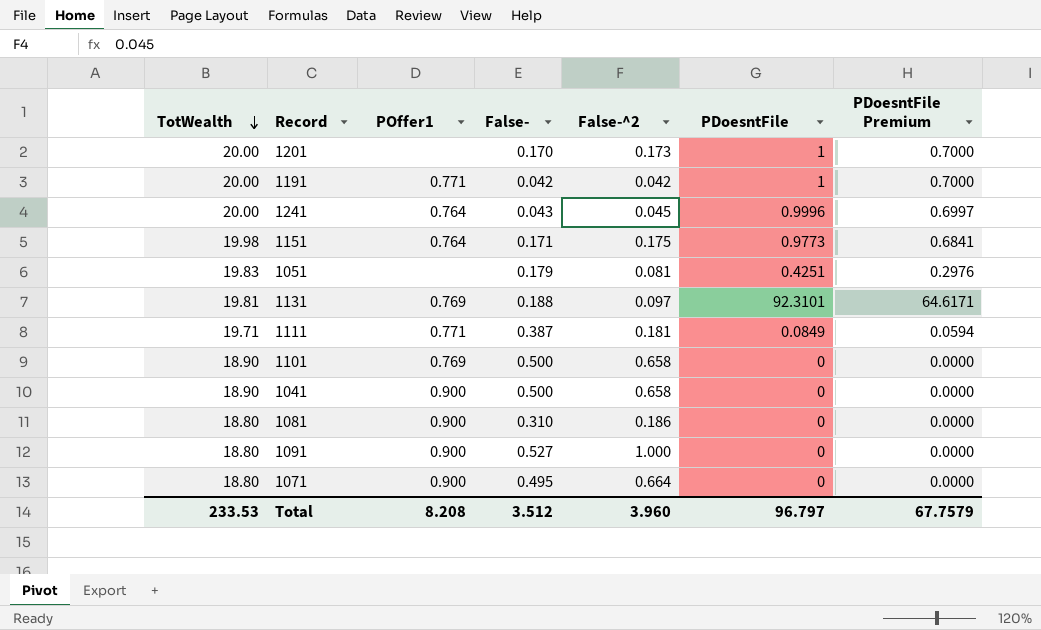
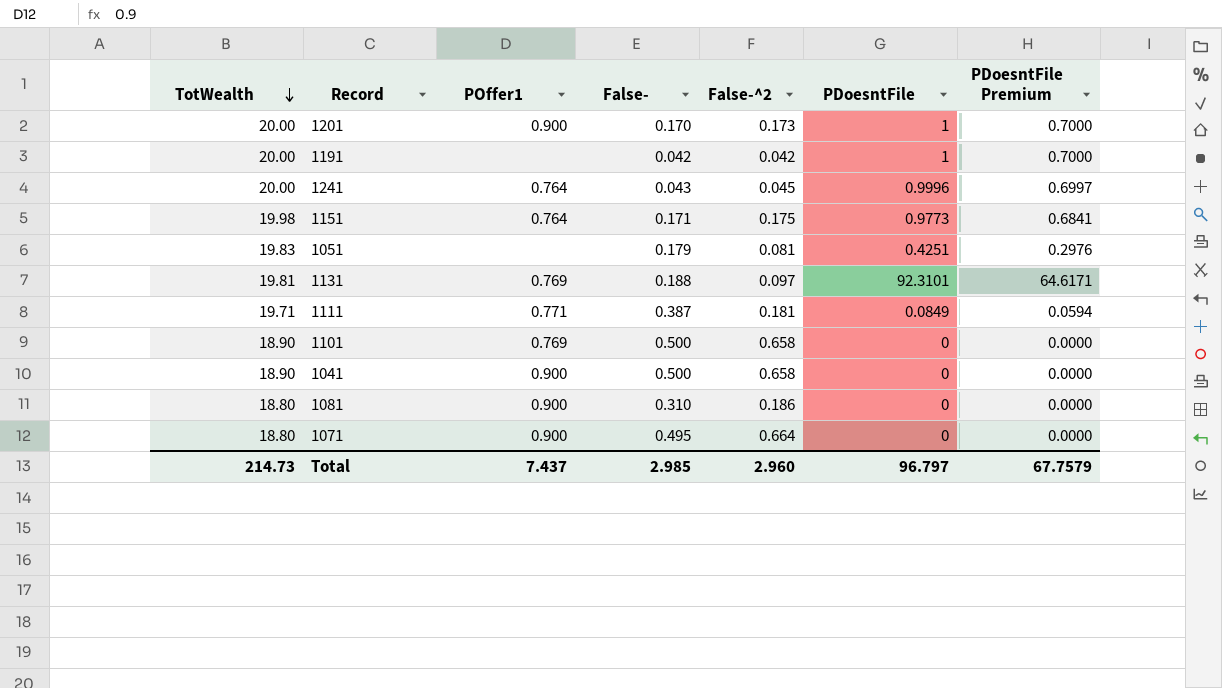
row 1091: 18.80 | 0.900 | 0.527 | 1.000 | 0 | 0.0000 -> none
1201 | POffer1: none -> 0.900
1191 | POffer1: 0.771 -> none
Total | TotWealth: 233.53 -> 214.73
Total | POffer1: 8.208 -> 7.437
Total | False-: 3.512 -> 2.985
Total | False-^2: 3.960 -> 2.960

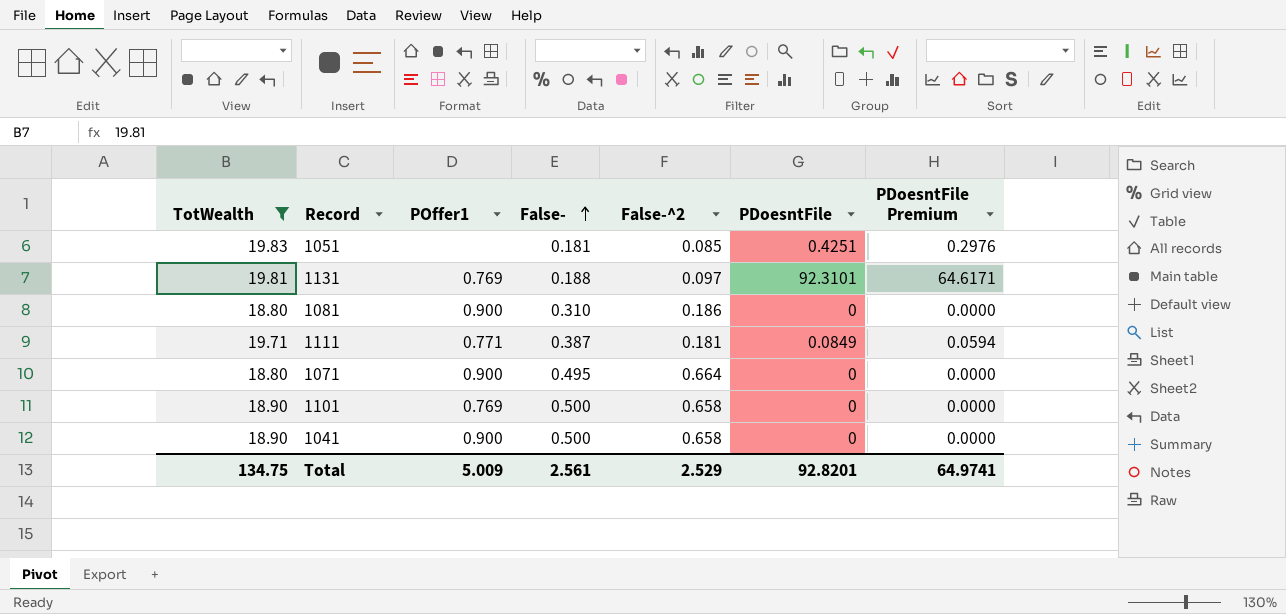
filter: none -> TotWealth <= 19.83
row order: TotWealth descending -> False- ascending
1051 | False-: 0.179 -> 0.181
1051 | False-^2: 0.081 -> 0.085
Total | TotWealth: 214.73 -> 134.75
Total | POffer1: 7.437 -> 5.009
Total | False-: 2.985 -> 2.561
Total | False-^2: 2.960 -> 2.529
Total | PDoesntFile: 96.797 -> 92.8201
Total | PDoesntFile Premium: 67.7579 -> 64.9741

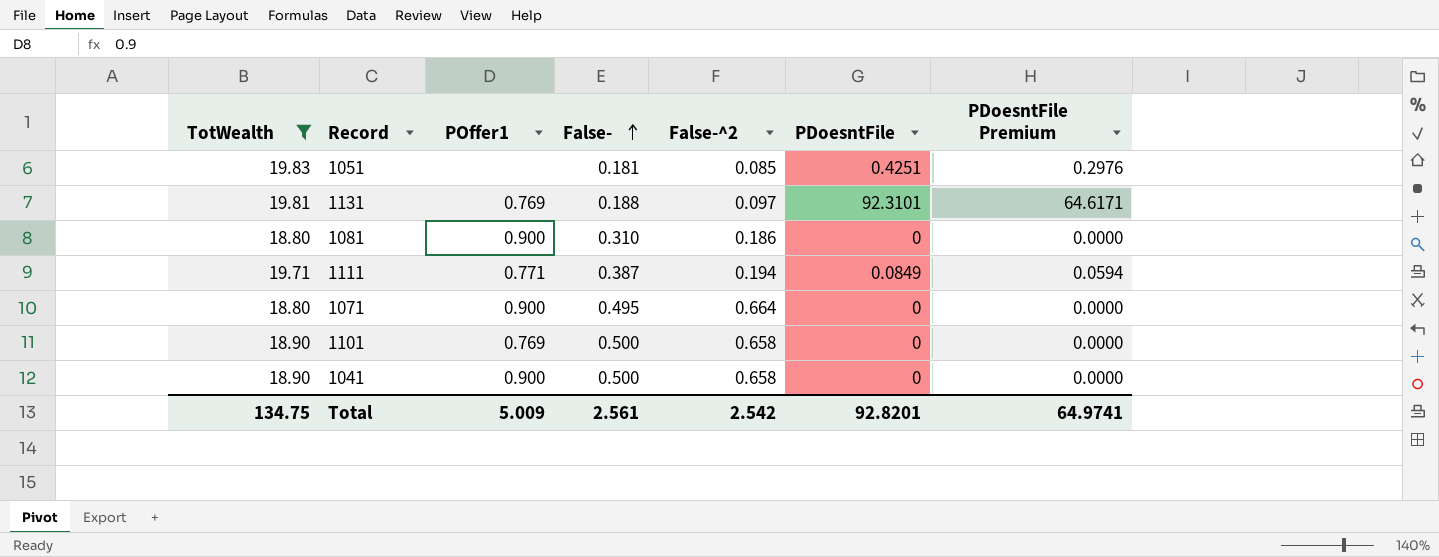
1111 | False-^2: 0.181 -> 0.194
Total | False-^2: 2.529 -> 2.542

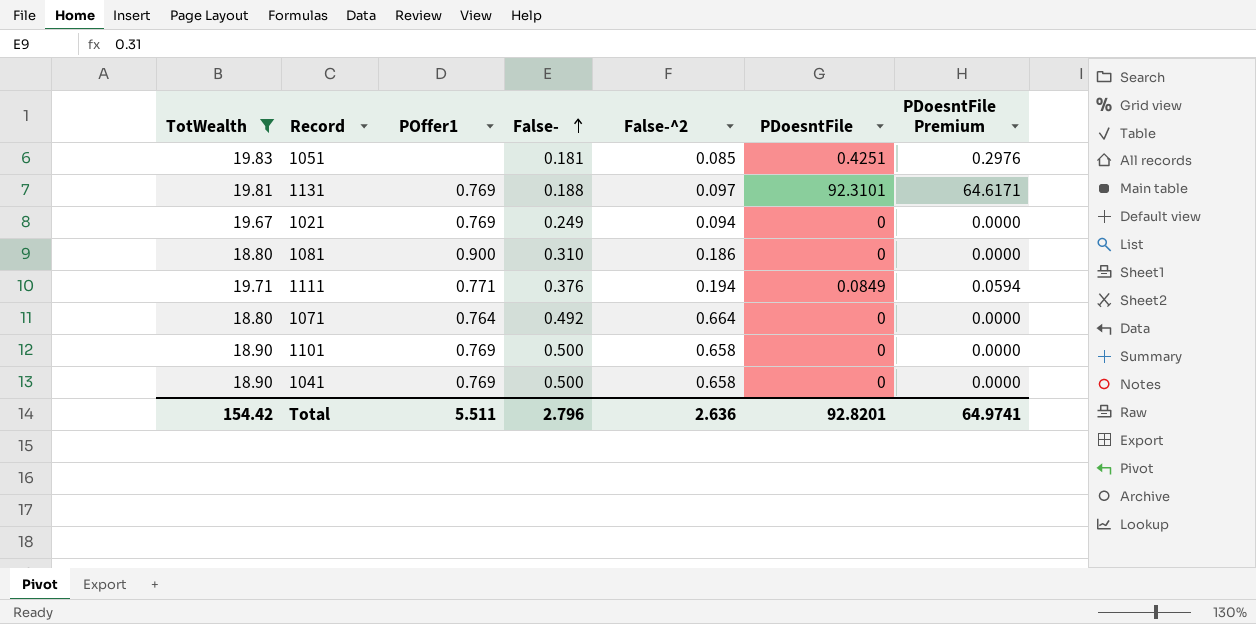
row 1021: none -> 19.67 | 0.769 | 0.249 | 0.094 | 0 | 0.0000
1111 | False-: 0.387 -> 0.376
1071 | POffer1: 0.900 -> 0.764
1071 | False-: 0.495 -> 0.492
1041 | POffer1: 0.900 -> 0.769
Total | TotWealth: 134.75 -> 154.42
Total | POffer1: 5.009 -> 5.511
Total | False-: 2.561 -> 2.796
Total | False-^2: 2.542 -> 2.636

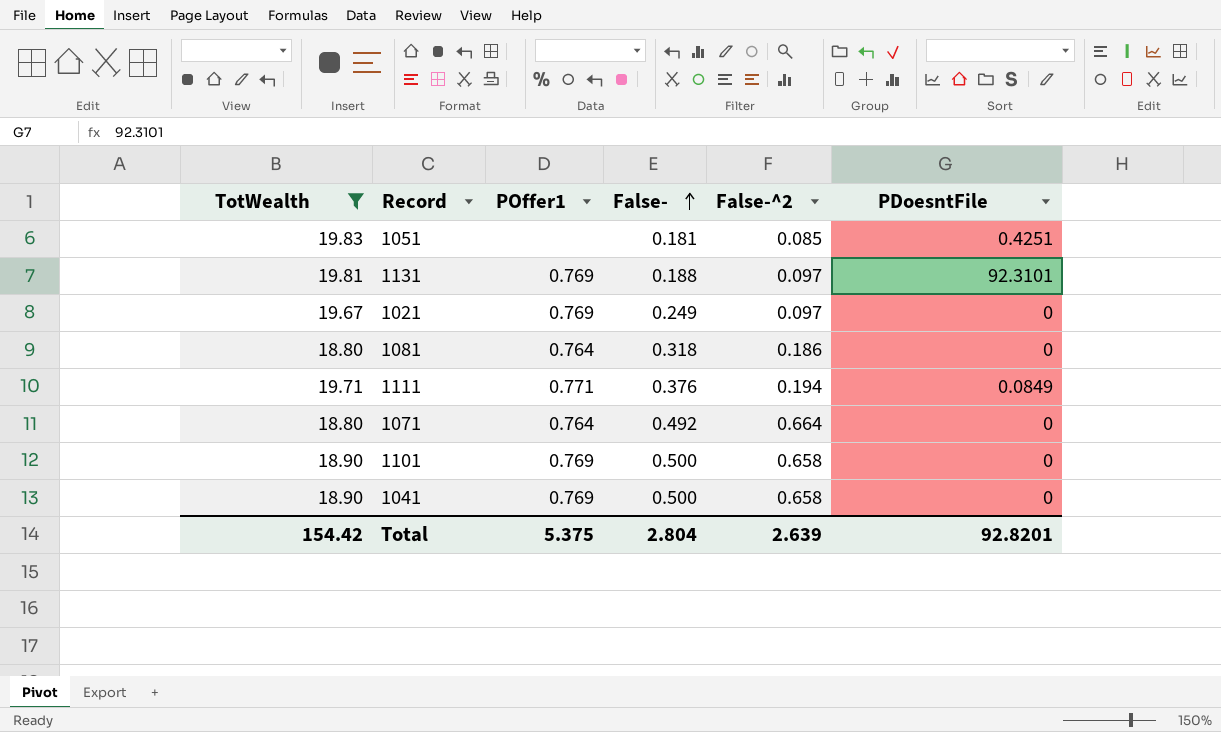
column PDoesntFile Premium | formula: [PDoesntFile] * 0.7 -> none
1021 | False-^2: 0.094 -> 0.097
1081 | POffer1: 0.900 -> 0.764
1081 | False-: 0.310 -> 0.318
Total | POffer1: 5.511 -> 5.375
Total | False-: 2.796 -> 2.804
Total | False-^2: 2.636 -> 2.639

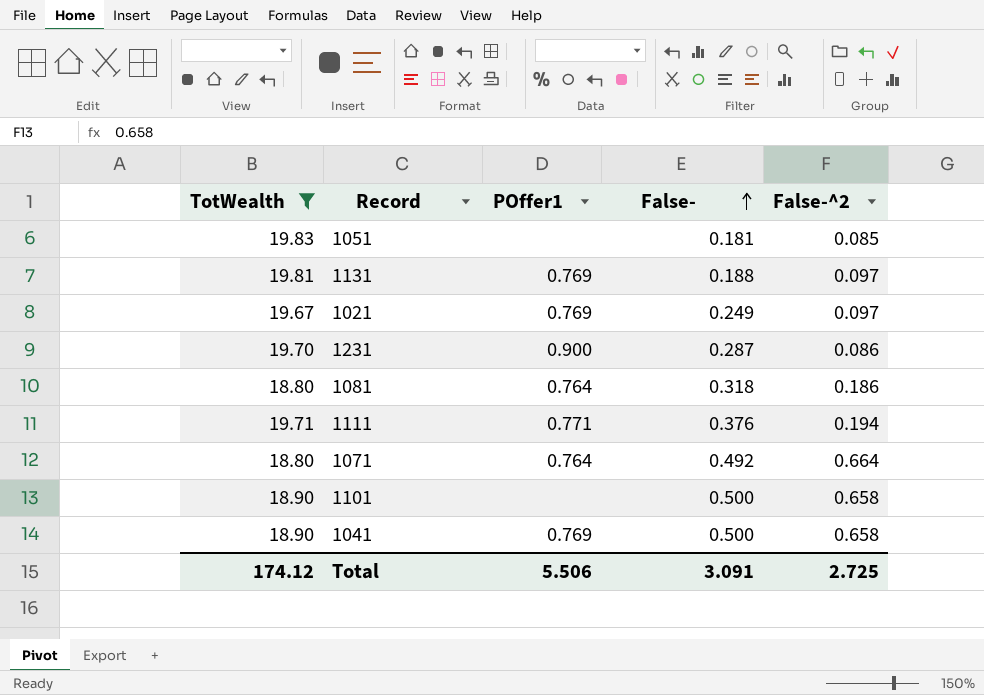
column PDoesntFile | position: 6 -> none
row 1231: none -> 19.70 | 0.900 | 0.287 | 0.086
1101 | POffer1: 0.769 -> none
Total | TotWealth: 154.42 -> 174.12
Total | POffer1: 5.375 -> 5.506
Total | False-: 2.804 -> 3.091
Total | False-^2: 2.639 -> 2.725

